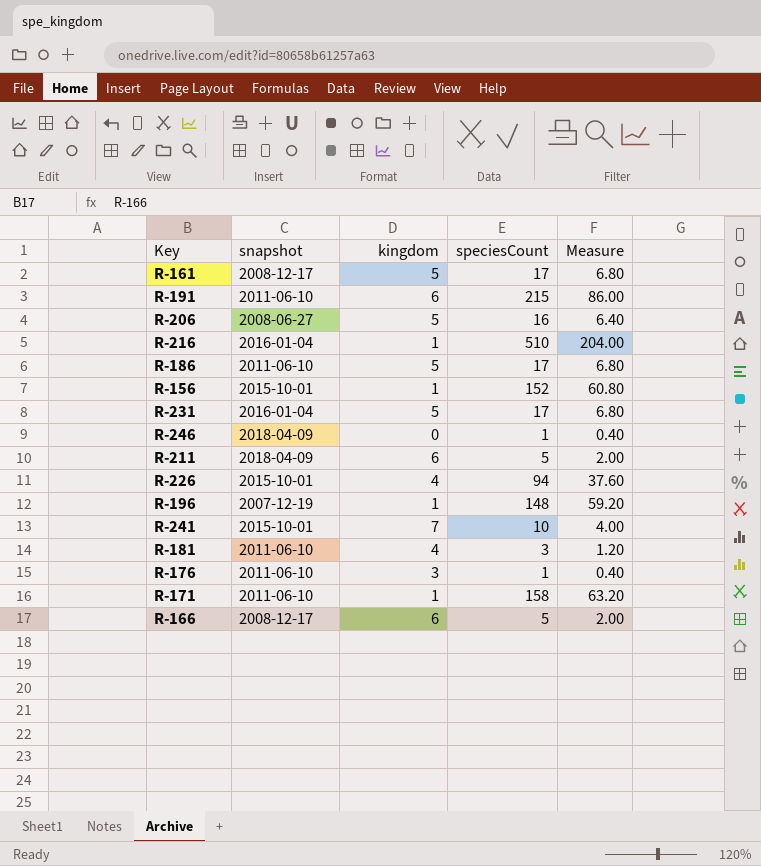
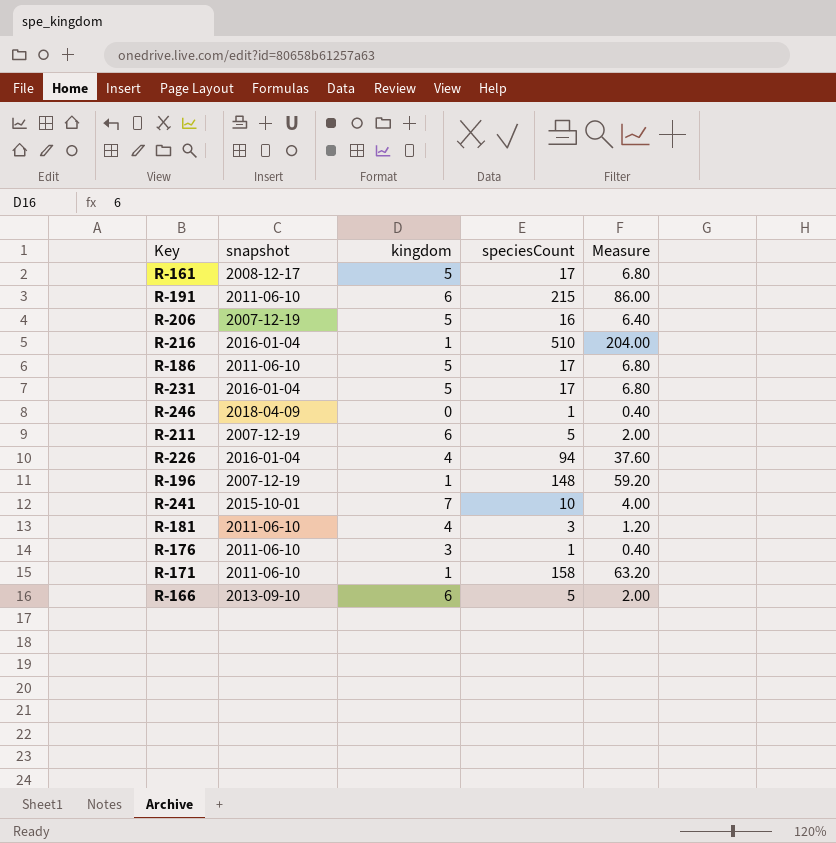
row R-156: 2015-10-01 | 1 | 152 | 60.80 -> none
R-206 | snapshot: 2008-06-27 -> 2007-12-19
R-211 | snapshot: 2018-04-09 -> 2007-12-19
R-226 | snapshot: 2015-10-01 -> 2016-01-04
R-166 | snapshot: 2008-12-17 -> 2013-09-10

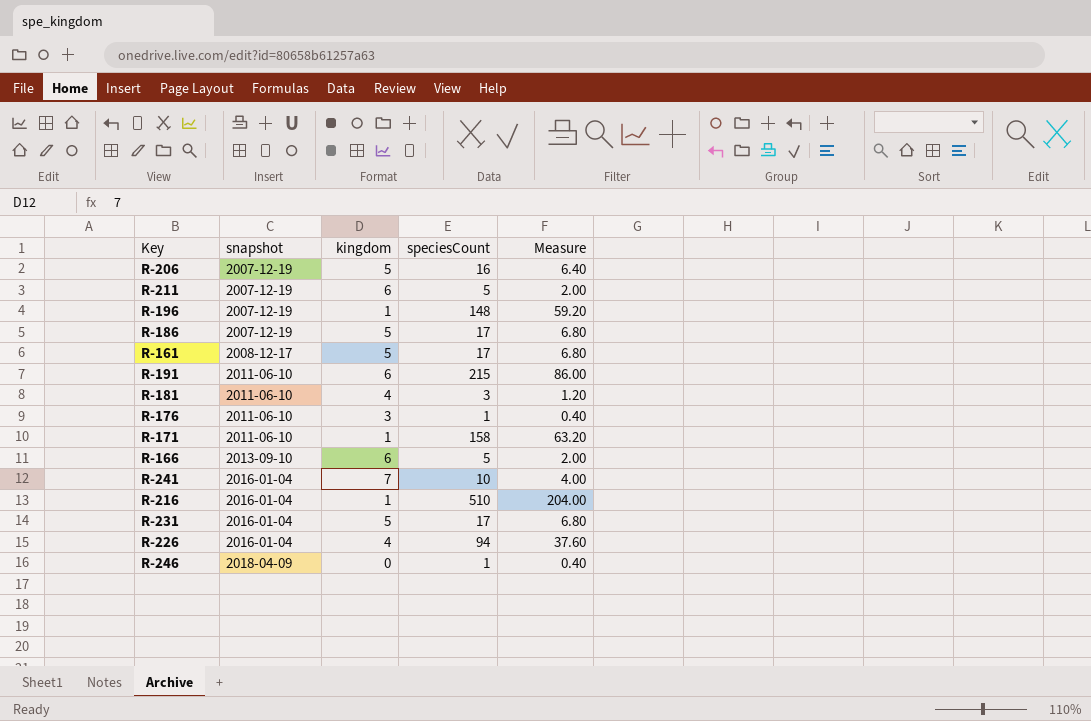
row order: none -> snapshot ascending
R-186 | snapshot: 2011-06-10 -> 2007-12-19
R-241 | snapshot: 2015-10-01 -> 2016-01-04

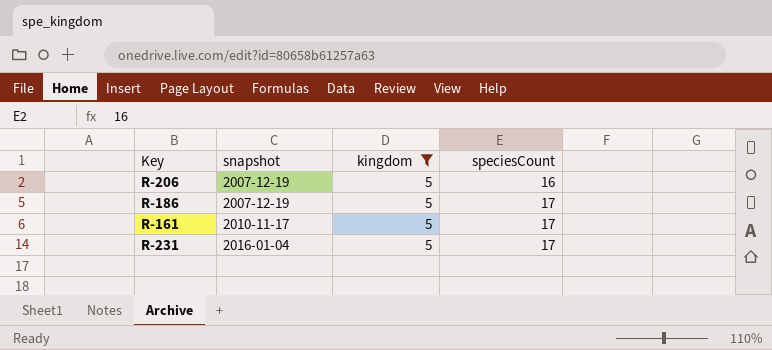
filter: none -> kingdom = 5
column Measure | formula: [speciesCount] * 0.4 -> none
R-161 | snapshot: 2008-12-17 -> 2010-11-17

